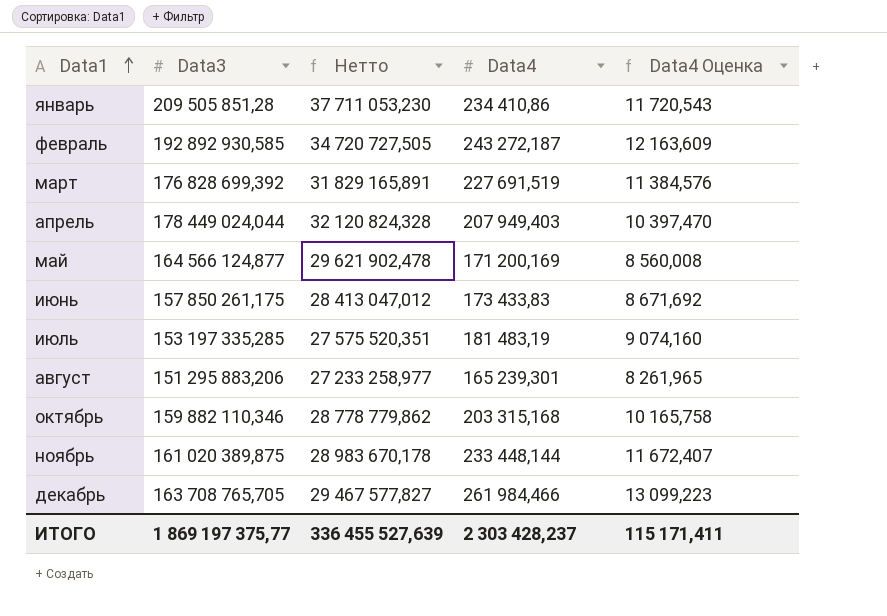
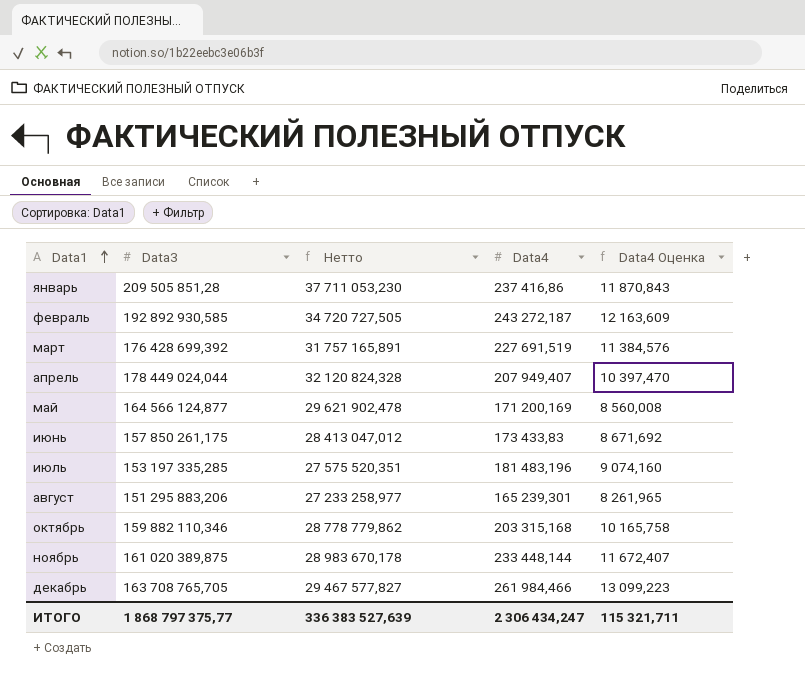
январь | Data4: 234 410,86 -> 237 416,86
январь | Data4 Оценка: 11 720,543 -> 11 870,843
март | Data3: 176 828 699,392 -> 176 428 699,392
март | Нетто: 31 829 165,891 -> 31 757 165,891
апрель | Data4: 207 949,403 -> 207 949,407
июль | Data4: 181 483,19 -> 181 483,196
ИТОГО | Data3: 1 869 197 375,77 -> 1 868 797 375,77
ИТОГО | Нетто: 336 455 527,639 -> 336 383 527,639
ИТОГО | Data4: 2 303 428,237 -> 2 306 434,247
ИТОГО | Data4 Оценка: 115 171,411 -> 115 321,711

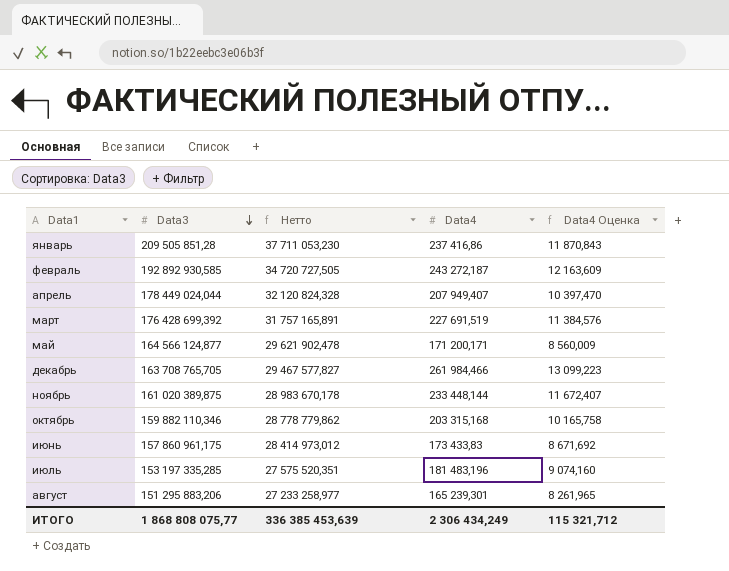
row order: Data1 ascending -> Data3 descending
май | Data4: 171 200,169 -> 171 200,171
май | Data4 Оценка: 8 560,008 -> 8 560,009
июнь | Data3: 157 850 261,175 -> 157 860 961,175
июнь | Нетто: 28 413 047,012 -> 28 414 973,012
ИТОГО | Data3: 1 868 797 375,77 -> 1 868 808 075,77
ИТОГО | Нетто: 336 383 527,639 -> 336 385 453,639
ИТОГО | Data4: 2 306 434,247 -> 2 306 434,249
ИТОГО | Data4 Оценка: 115 321,711 -> 115 321,712

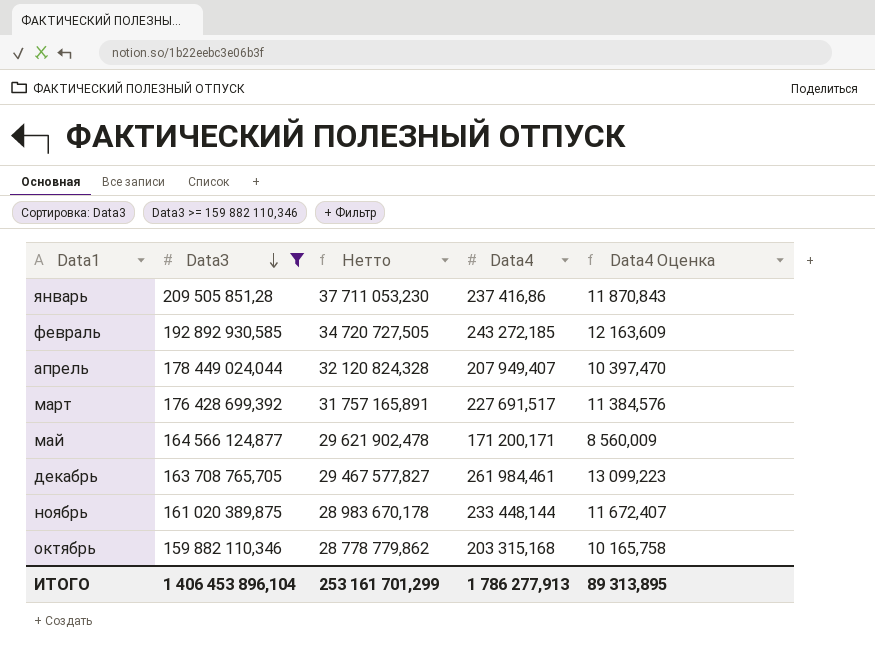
filter: none -> Data3 >= 159 882 110,346
февраль | Data4: 243 272,187 -> 243 272,185
март | Data4: 227 691,519 -> 227 691,517
декабрь | Data4: 261 984,466 -> 261 984,461
ИТОГО | Data3: 1 868 808 075,77 -> 1 406 453 896,104
ИТОГО | Нетто: 336 385 453,639 -> 253 161 701,299
ИТОГО | Data4: 2 306 434,249 -> 1 786 277,913
ИТОГО | Data4 Оценка: 115 321,712 -> 89 313,895

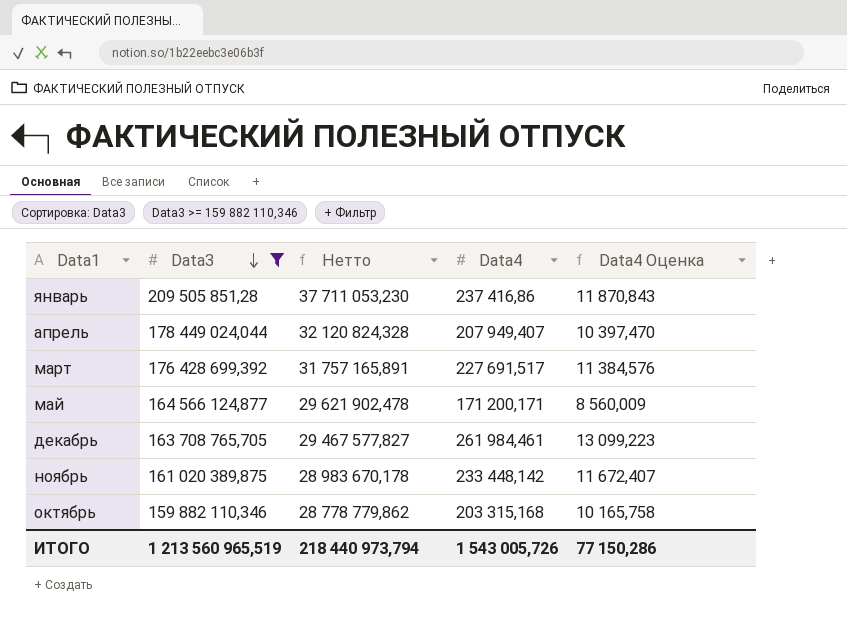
row февраль: 192 892 930,585 | 34 720 727,505 | 243 272,185 | 12 163,609 -> none
ноябрь | Data4: 233 448,144 -> 233 448,142
ИТОГО | Data3: 1 406 453 896,104 -> 1 213 560 965,519
ИТОГО | Нетто: 253 161 701,299 -> 218 440 973,794
ИТОГО | Data4: 1 786 277,913 -> 1 543 005,726
ИТОГО | Data4 Оценка: 89 313,895 -> 77 150,286

